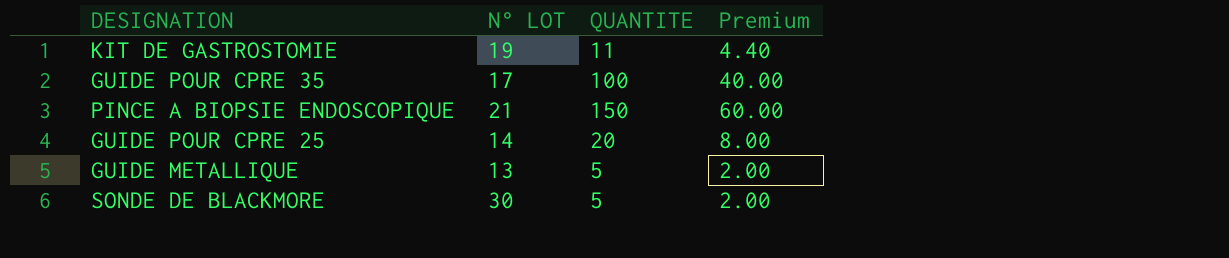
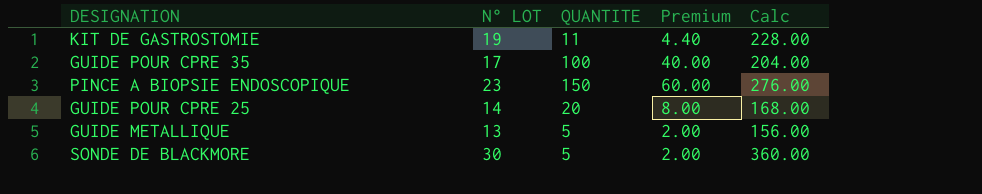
column Calc | formula: none -> [N° LOT] * 12
PINCE A BIOPSIE ENDOSCOPIQUE | N° LOT: 21 -> 23

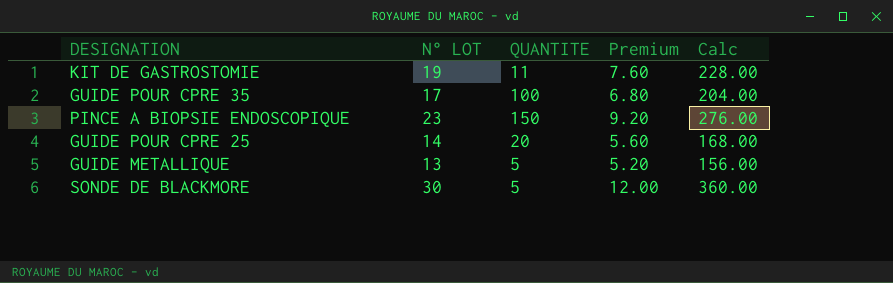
column Premium | formula: [QUANTITE] * 0.4 -> [N° LOT] * 0.4

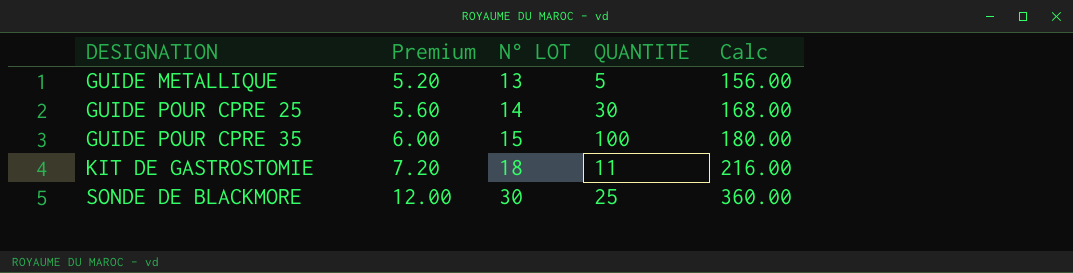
row order: none -> DESIGNATION ascending
column Premium | position: 4 -> 2
row PINCE A BIOPSIE ENDOSCOPIQUE: 23 | 150 | 9.20 | 276.00 -> none
GUIDE POUR CPRE 25 | QUANTITE: 20 -> 30
GUIDE POUR CPRE 35 | Premium: 6.80 -> 6.00
GUIDE POUR CPRE 35 | N° LOT: 17 -> 15
GUIDE POUR CPRE 35 | Calc: 204.00 -> 180.00
KIT DE GASTROSTOMIE | Premium: 7.60 -> 7.20
KIT DE GASTROSTOMIE | N° LOT: 19 -> 18
KIT DE GASTROSTOMIE | Calc: 228.00 -> 216.00
SONDE DE BLACKMORE | QUANTITE: 5 -> 25

